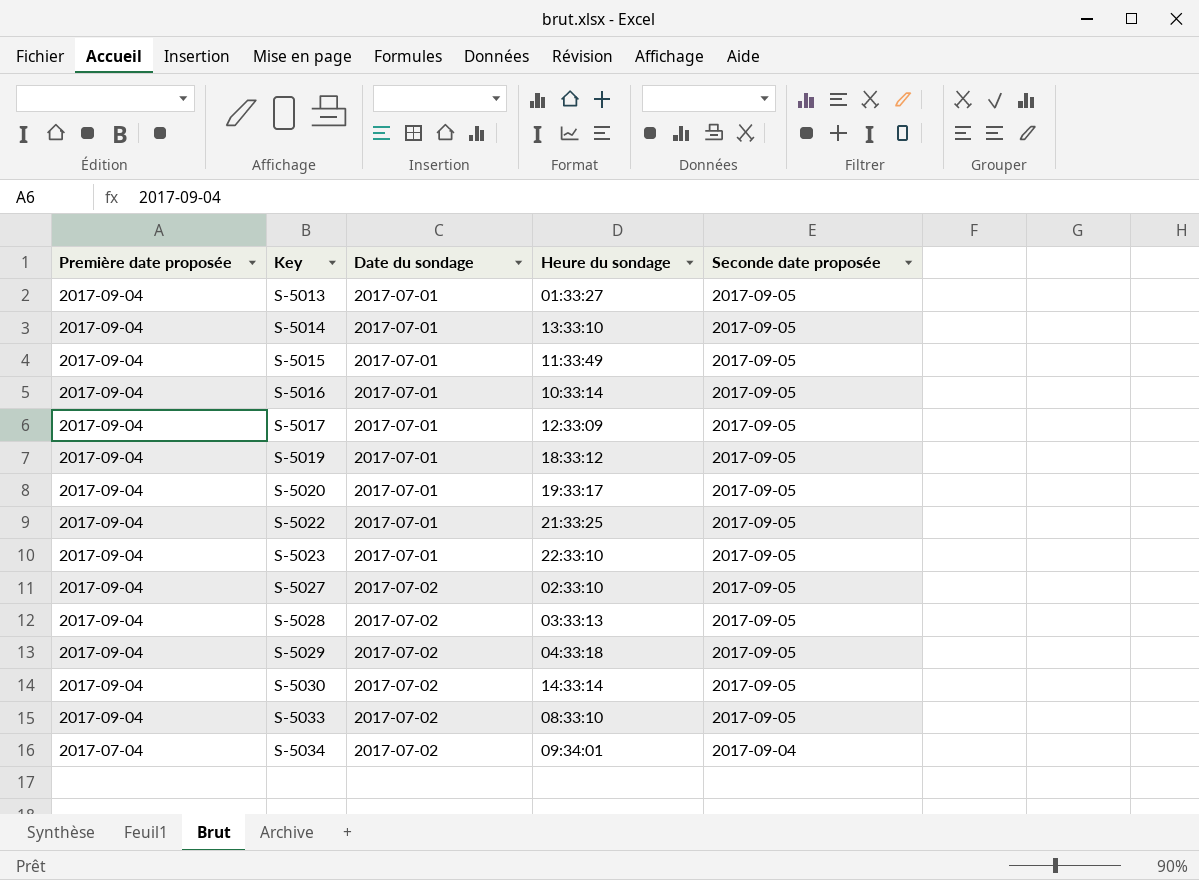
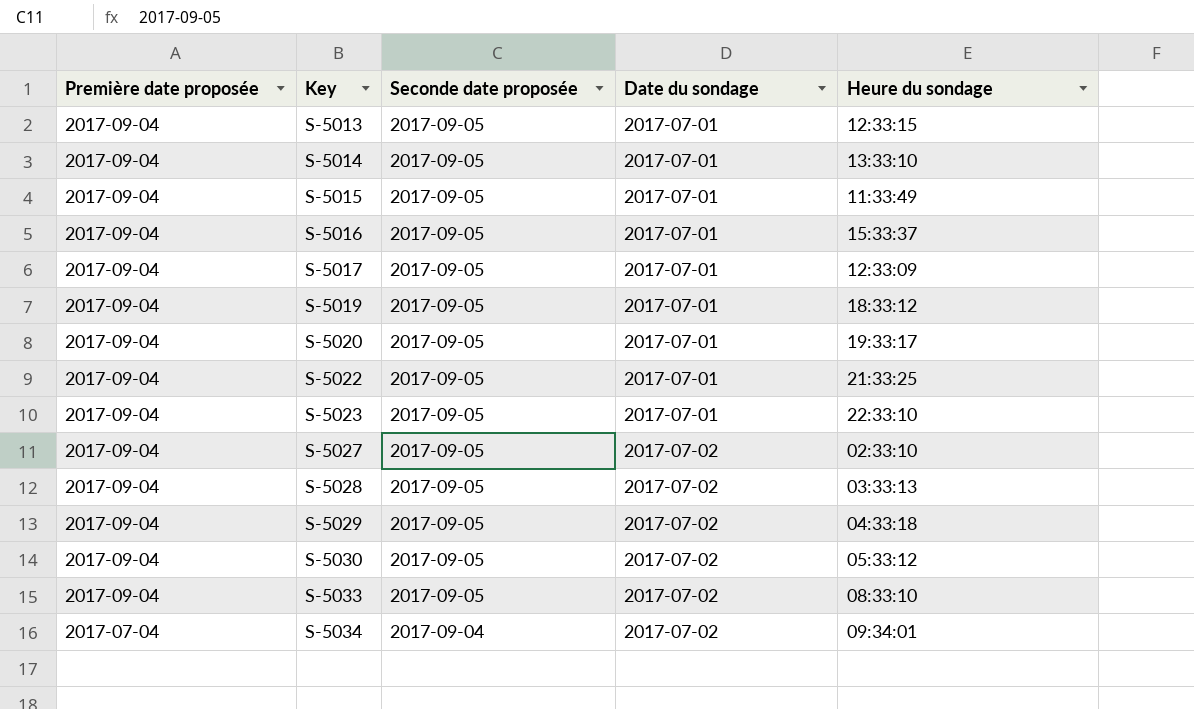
column Seconde date proposée | position: 5 -> 3
S-5013 | Heure du sondage: 01:33:27 -> 12:33:15
S-5016 | Heure du sondage: 10:33:14 -> 15:33:37
S-5030 | Heure du sondage: 14:33:14 -> 05:33:12

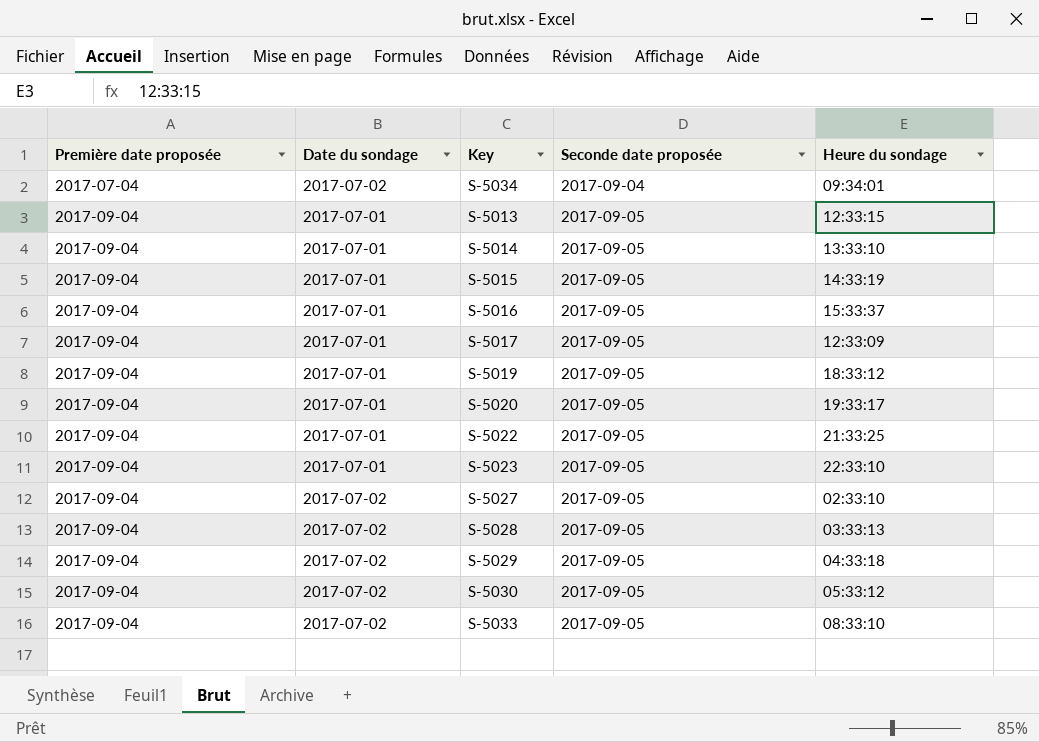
row order: Première date proposée descending -> Première date proposée ascending
column Date du sondage | position: 4 -> 2
S-5015 | Heure du sondage: 11:33:49 -> 14:33:19

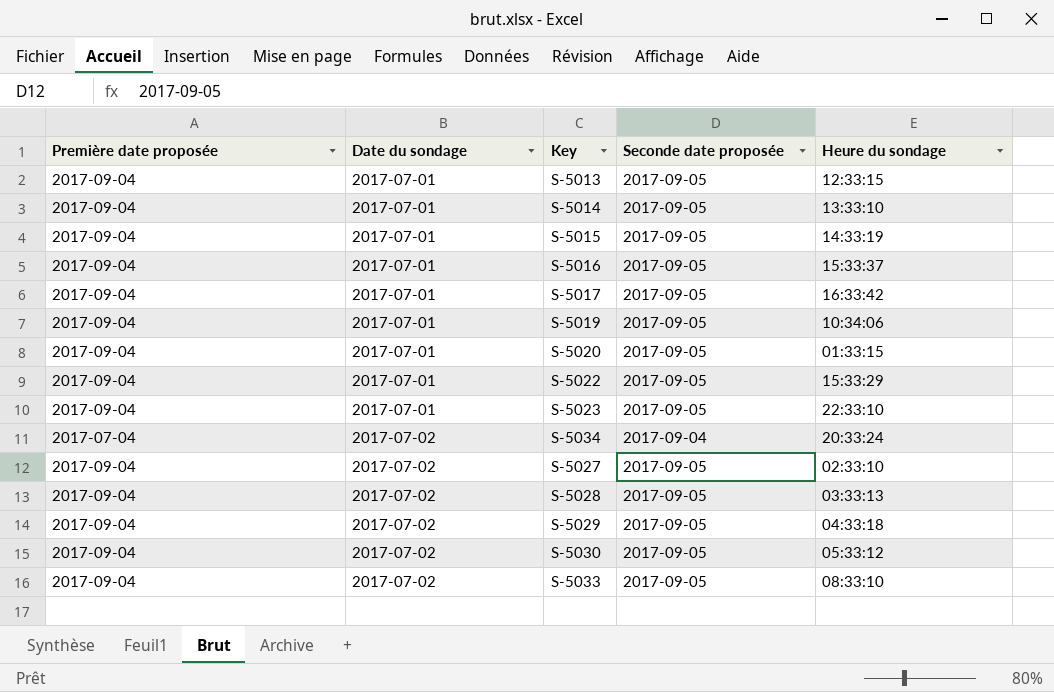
row order: Première date proposée ascending -> Date du sondage ascending
S-5017 | Heure du sondage: 12:33:09 -> 16:33:42
S-5019 | Heure du sondage: 18:33:12 -> 10:34:06
S-5020 | Heure du sondage: 19:33:17 -> 01:33:15
S-5022 | Heure du sondage: 21:33:25 -> 15:33:29
S-5034 | Heure du sondage: 09:34:01 -> 20:33:24

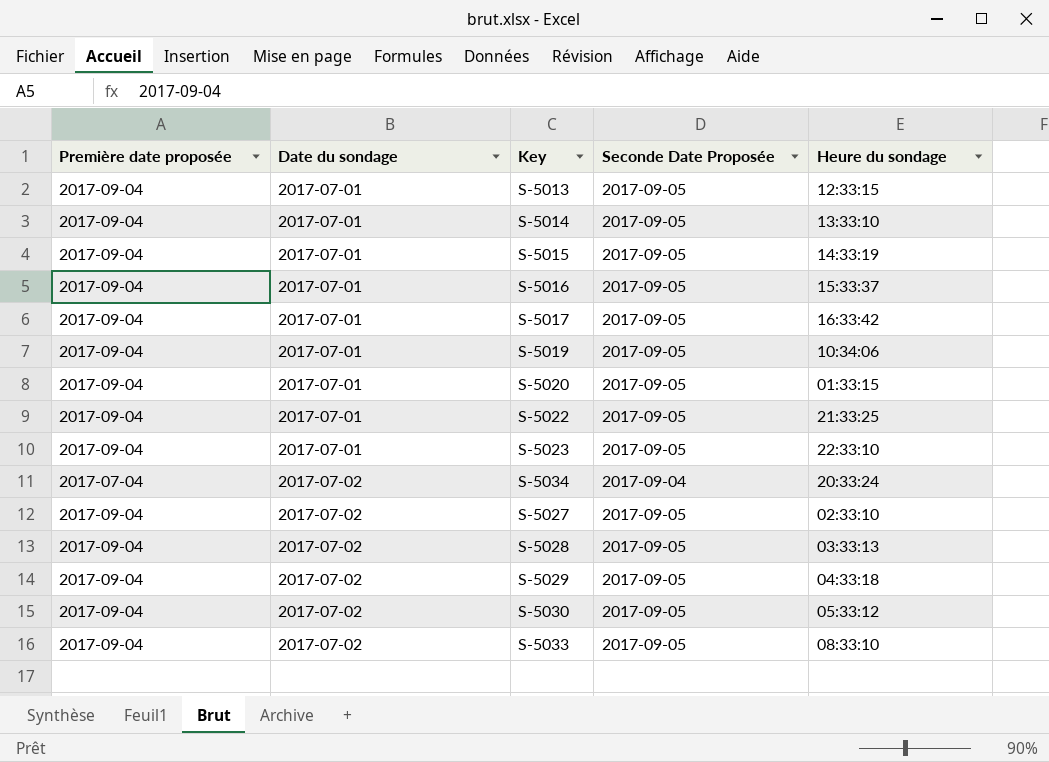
column name: Seconde date proposée -> Seconde Date Proposée
S-5022 | Heure du sondage: 15:33:29 -> 21:33:25

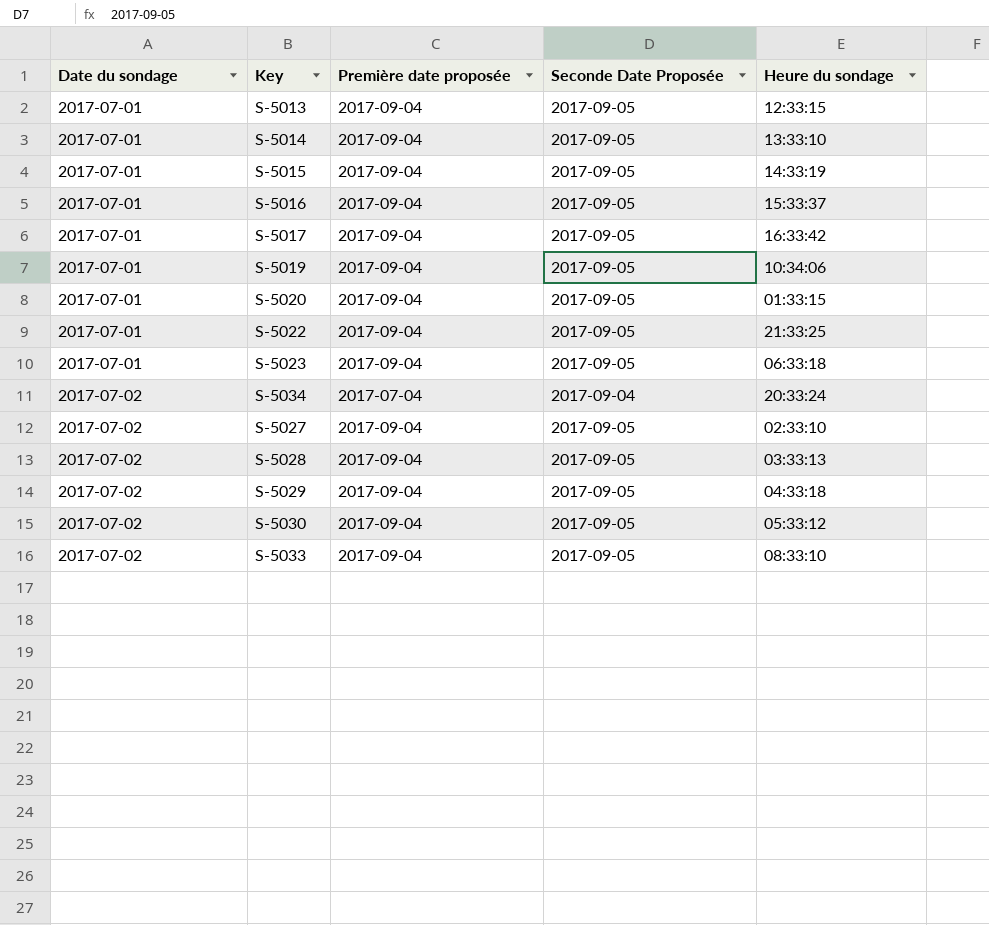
column Première date proposée | position: 1 -> 3
S-5023 | Heure du sondage: 22:33:10 -> 06:33:18

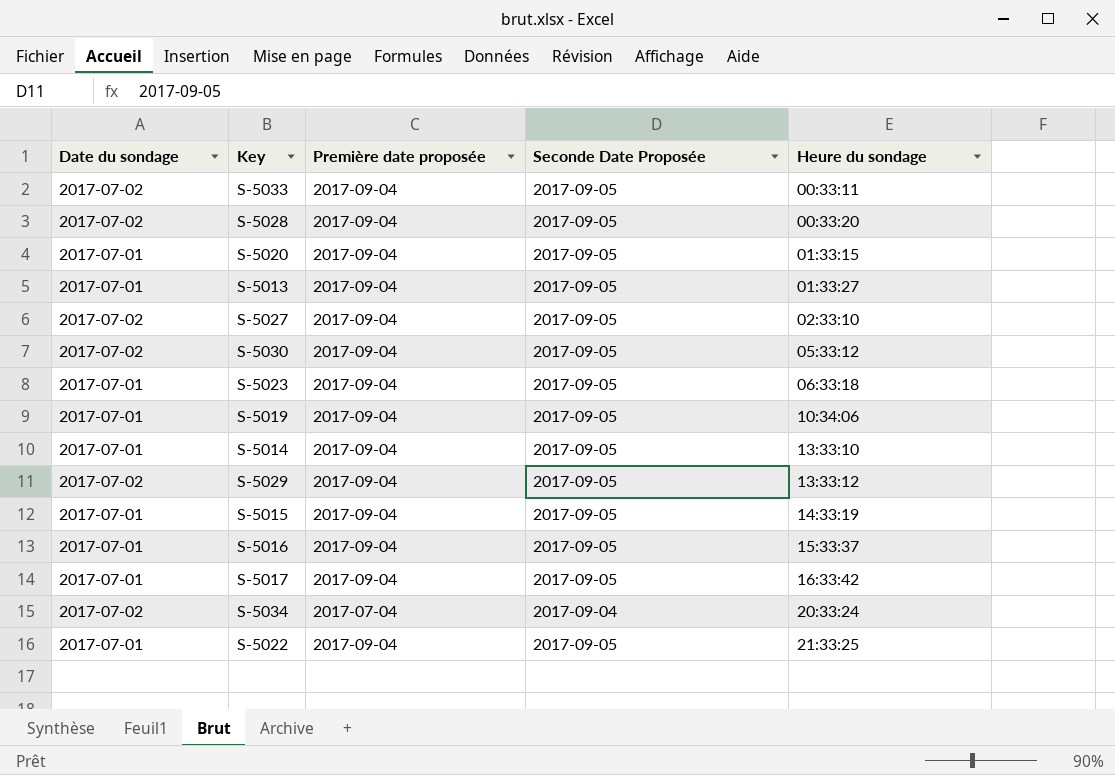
row order: Date du sondage ascending -> Heure du sondage ascending
S-5033 | Heure du sondage: 08:33:10 -> 00:33:11
S-5028 | Heure du sondage: 03:33:13 -> 00:33:20
S-5013 | Heure du sondage: 12:33:15 -> 01:33:27
S-5029 | Heure du sondage: 04:33:18 -> 13:33:12

